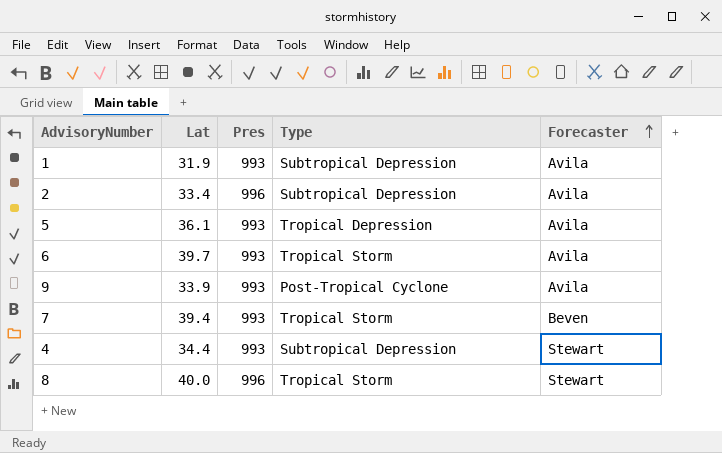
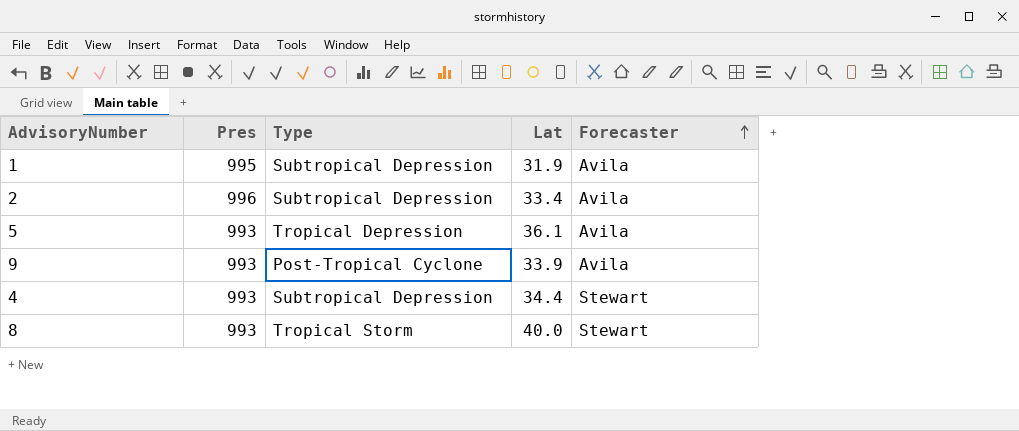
column Lat | position: 2 -> 4
row 6: 39.7 | 993 | Tropical Storm | Avila -> none
row 7: 39.4 | 993 | Tropical Storm | Beven -> none
1 | Pres: 993 -> 995
8 | Pres: 996 -> 993

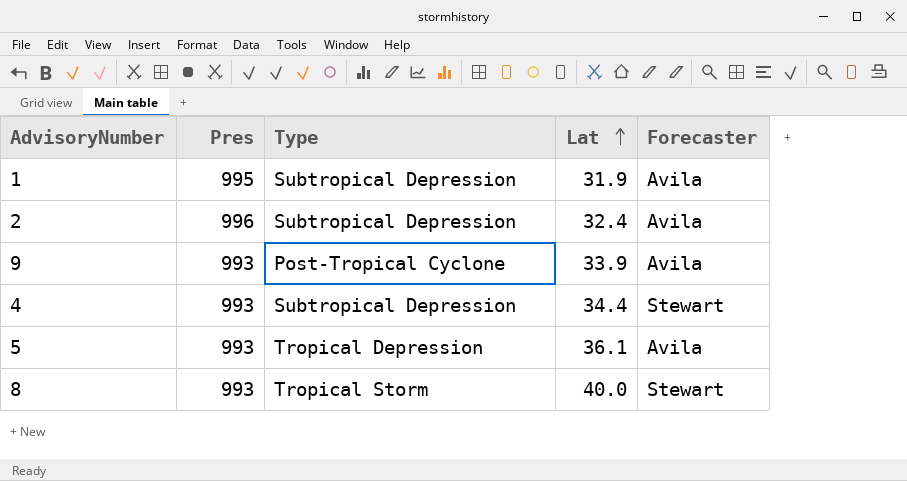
row order: Forecaster ascending -> Lat ascending
2 | Lat: 33.4 -> 32.4

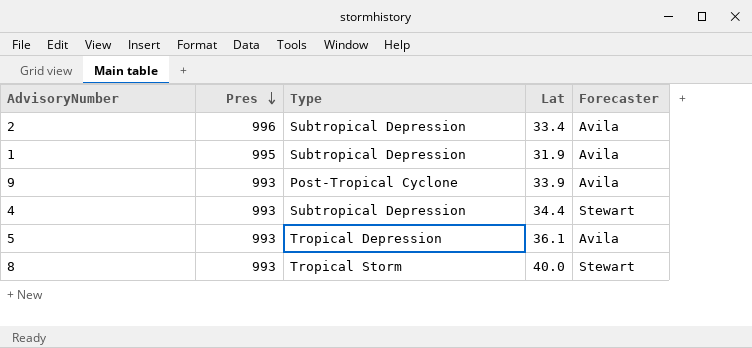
row order: Lat ascending -> Pres descending
2 | Lat: 32.4 -> 33.4

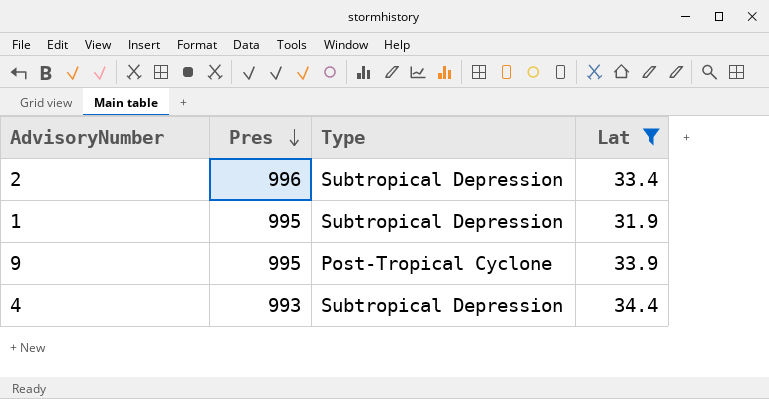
filter: none -> Lat <= 34.4
column Forecaster | position: 5 -> none
9 | Pres: 993 -> 995

